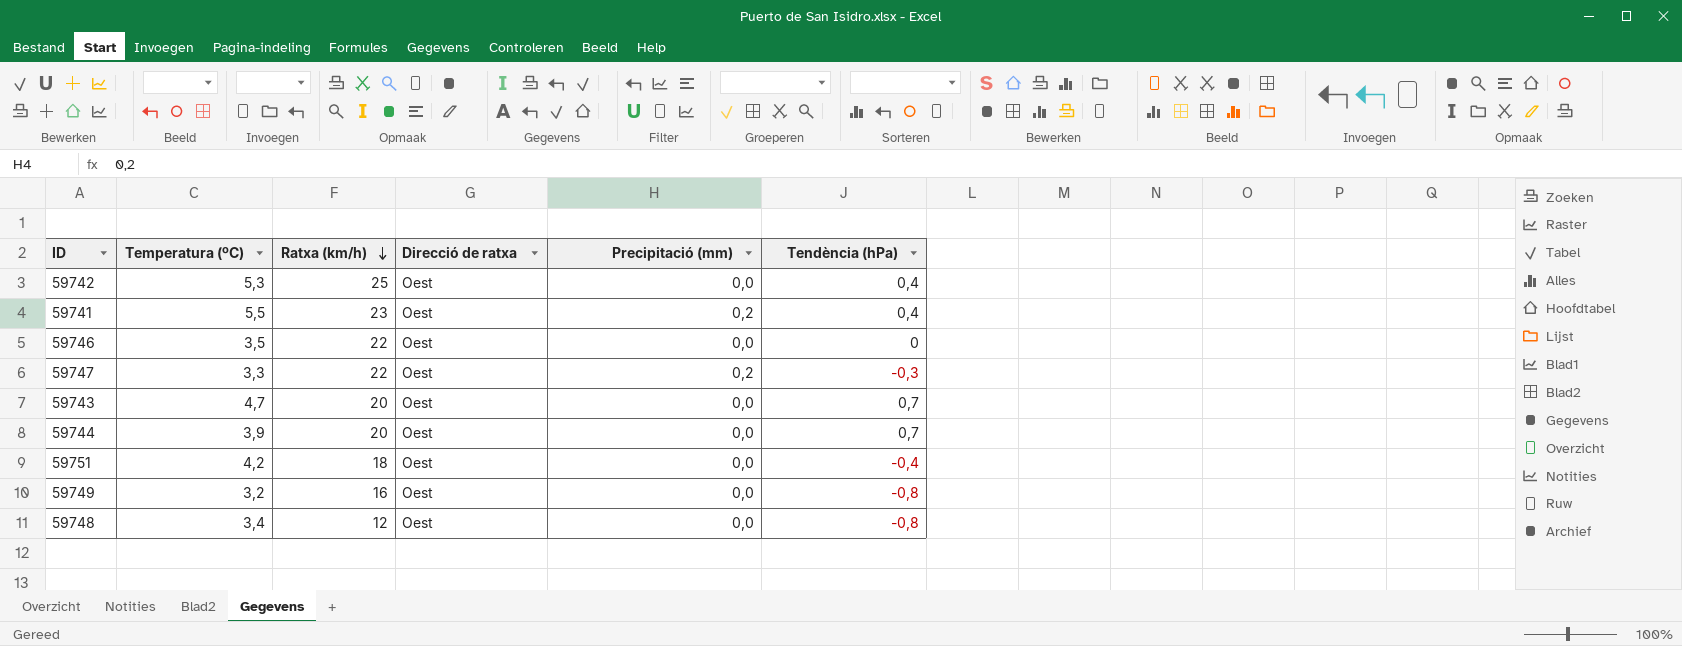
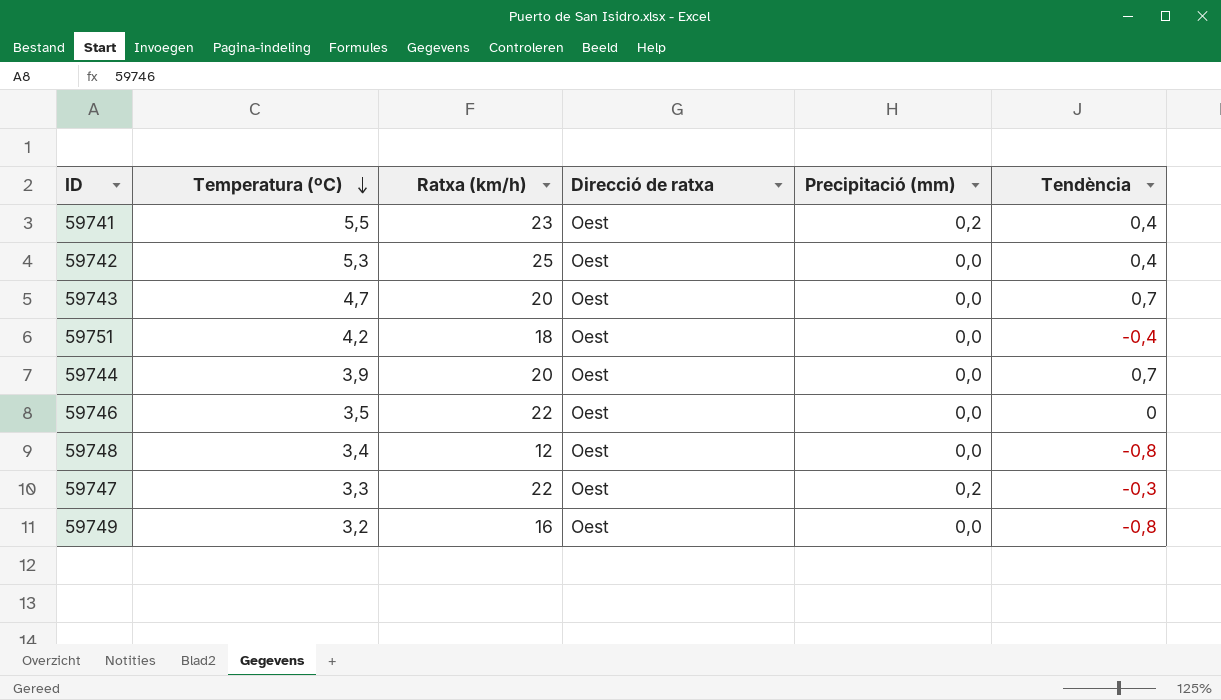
row order: Ratxa (km/h) descending -> Temperatura (ºC) descending
column name: Tendència (hPa) -> Tendència

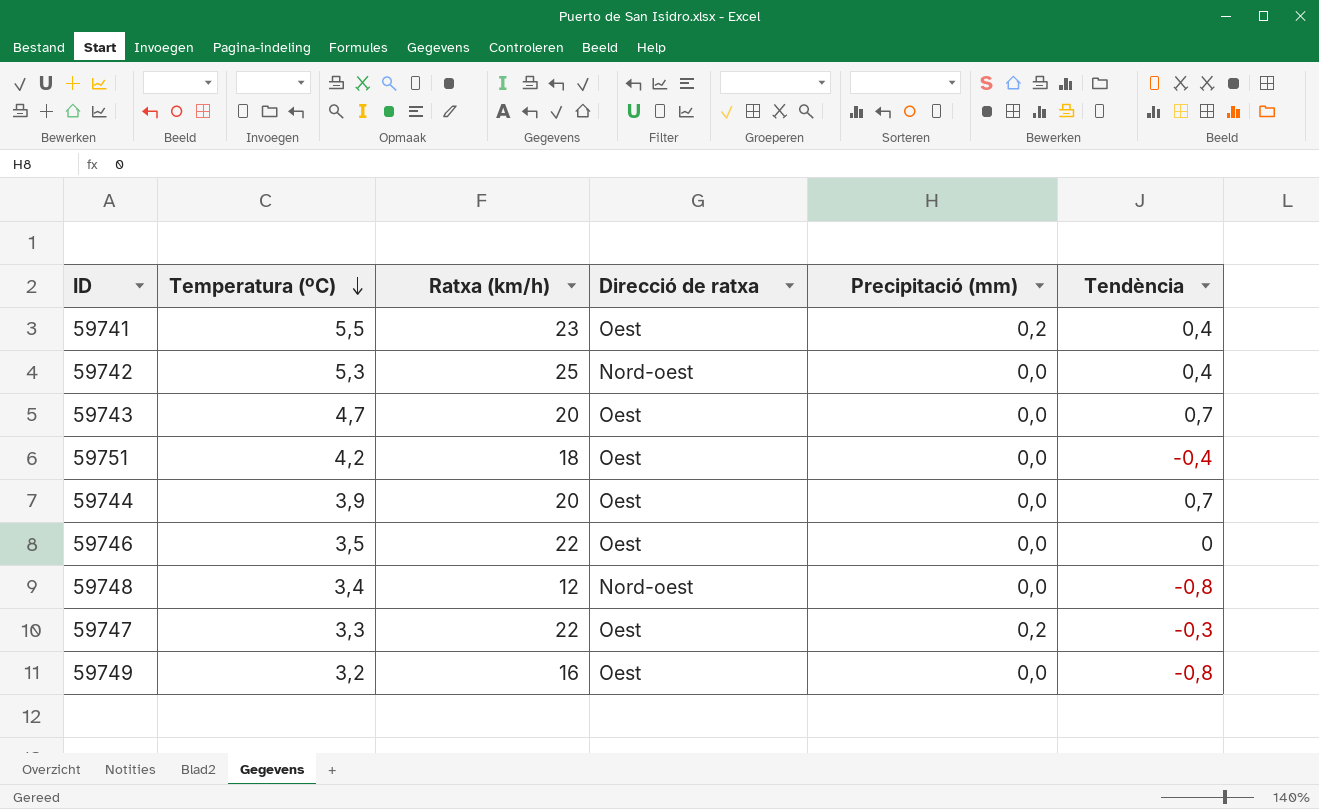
59742 | Direcció de ratxa: Oest -> Nord-oest
59748 | Direcció de ratxa: Oest -> Nord-oest

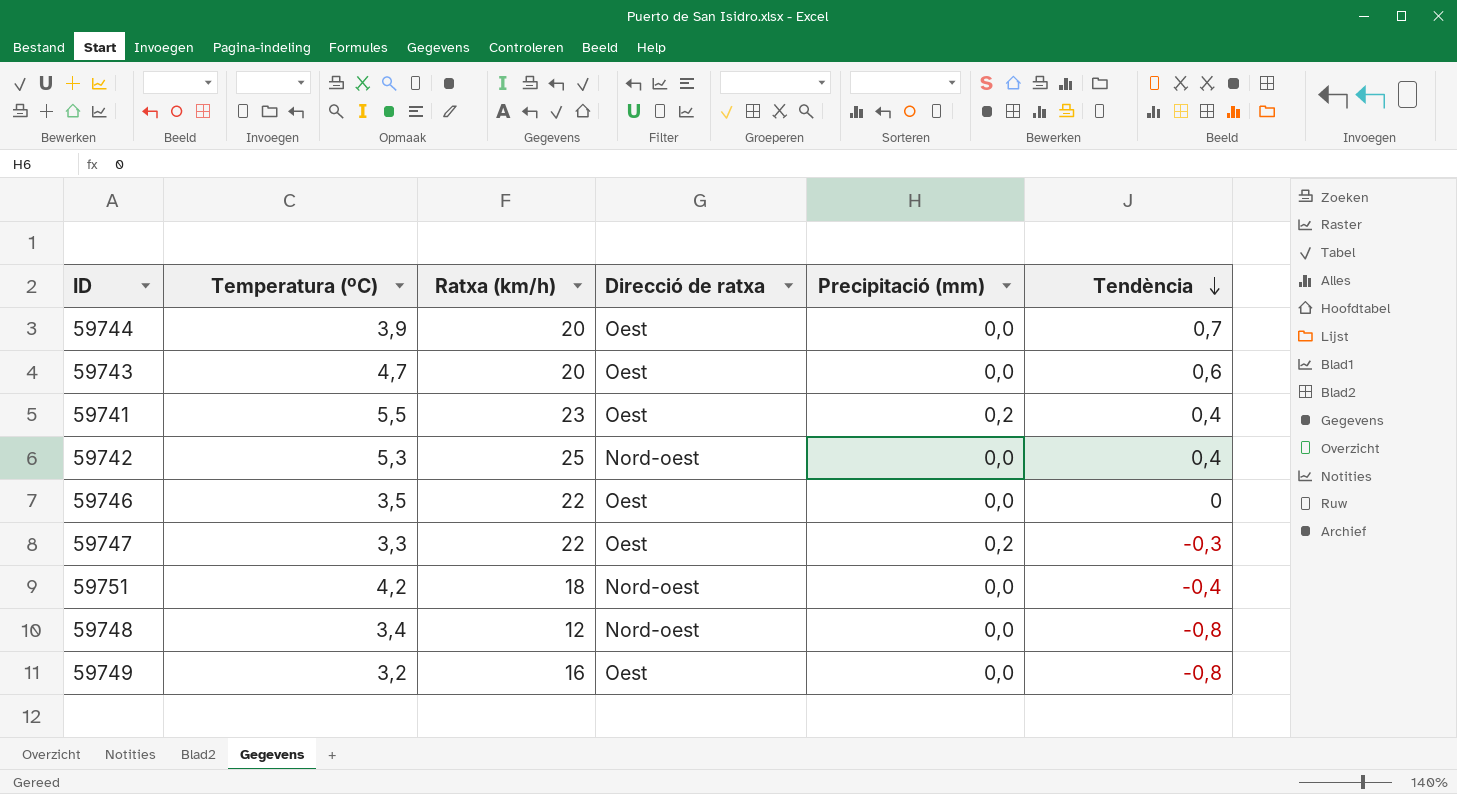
row order: Temperatura (ºC) descending -> Tendència descending
59743 | Tendència: 0,7 -> 0,6
59751 | Direcció de ratxa: Oest -> Nord-oest

